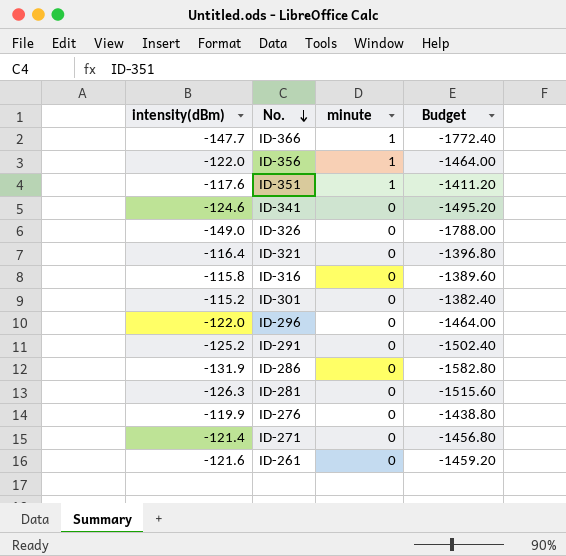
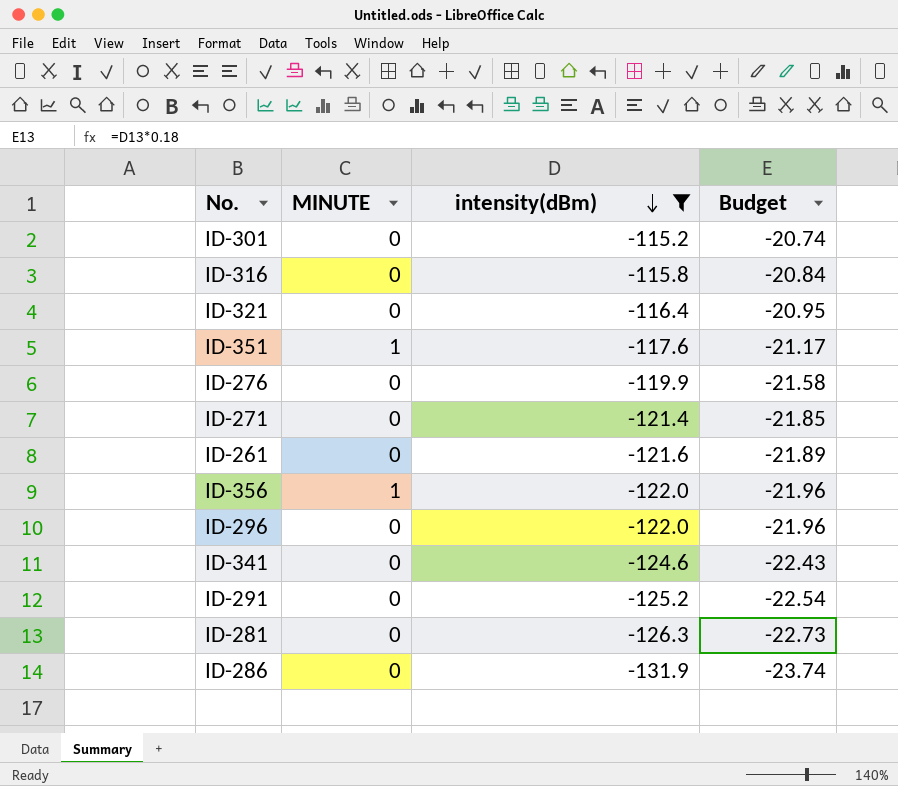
filter: none -> intensity(dBm) >= -131.9
row order: No. descending -> intensity(dBm) descending
column name: minute -> MINUTE
column intensity(dBm) | position: 1 -> 3
column Budget | formula: [intensity(dBm)] * 12 -> [intensity(dBm)] * 0.18

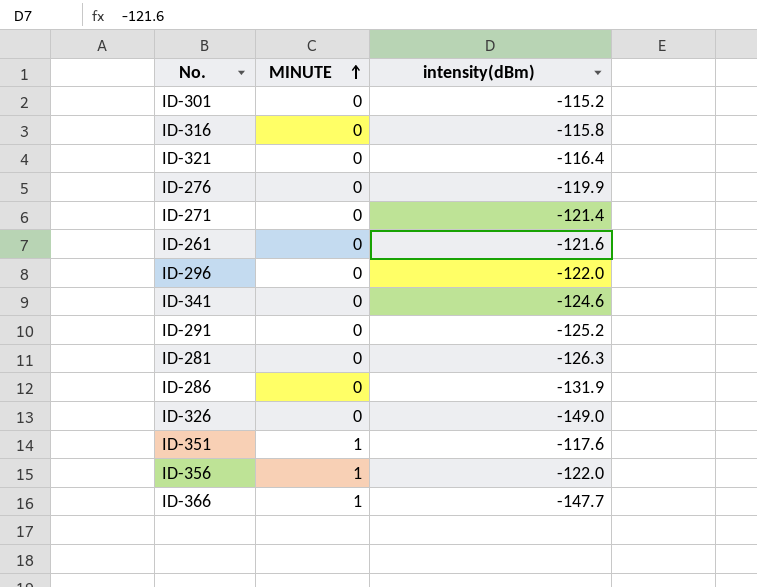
filter: intensity(dBm) >= -131.9 -> none
row order: intensity(dBm) descending -> MINUTE ascending
column Budget | formula: [intensity(dBm)] * 0.18 -> none

